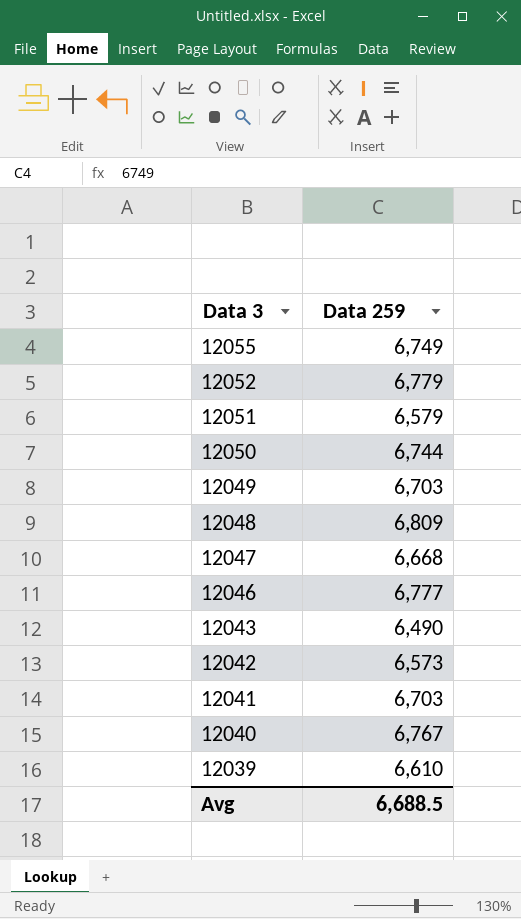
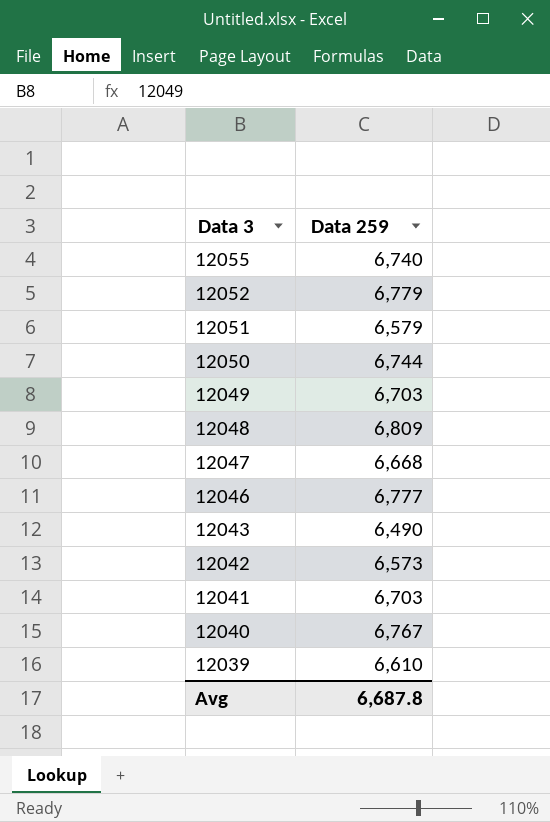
12055 | Data 259: 6,749 -> 6,740
Avg | Data 259: 6,688.5 -> 6,687.8

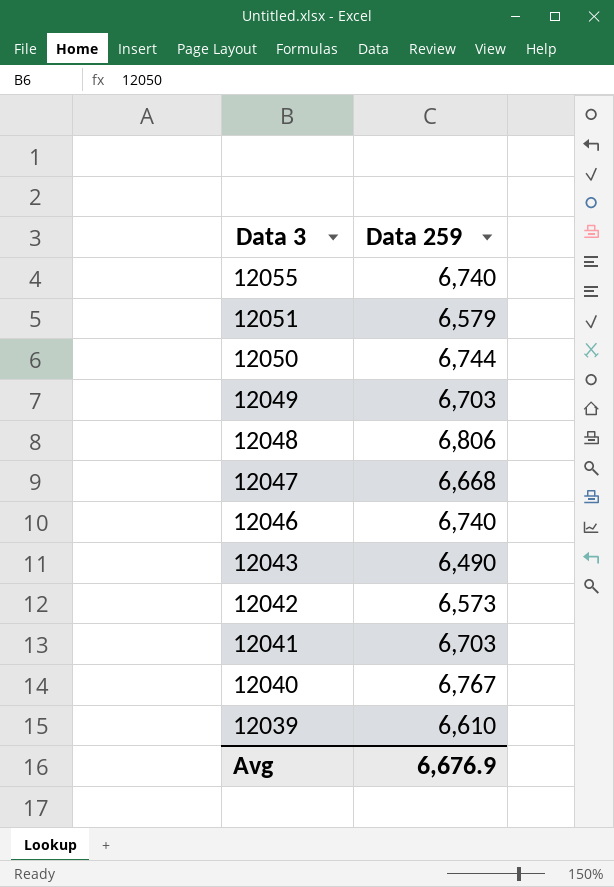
row 12052: 6,779 -> none
12048 | Data 259: 6,809 -> 6,806
12046 | Data 259: 6,777 -> 6,740
Avg | Data 259: 6,687.8 -> 6,676.9

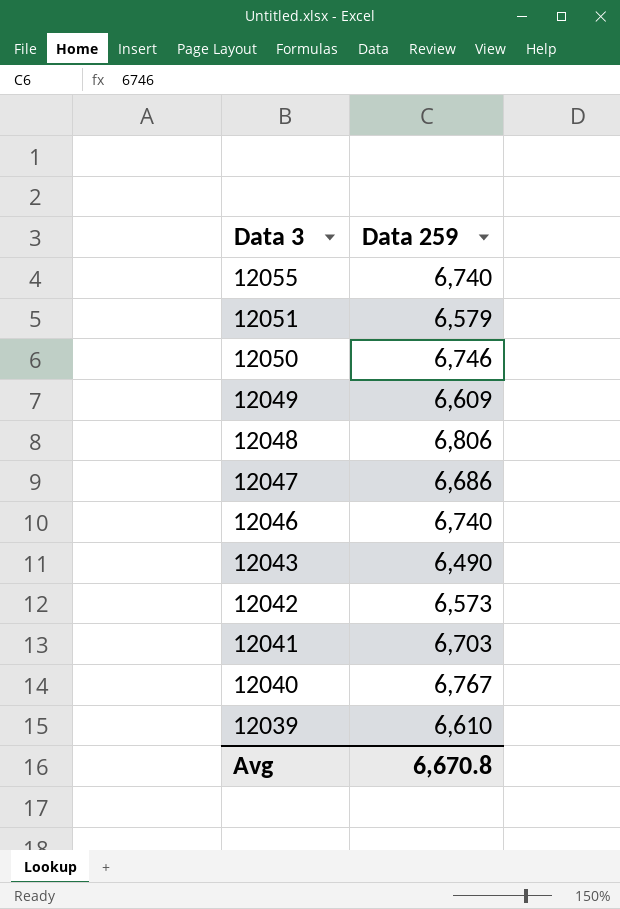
12050 | Data 259: 6,744 -> 6,746
12049 | Data 259: 6,703 -> 6,609
12047 | Data 259: 6,668 -> 6,686
Avg | Data 259: 6,676.9 -> 6,670.8

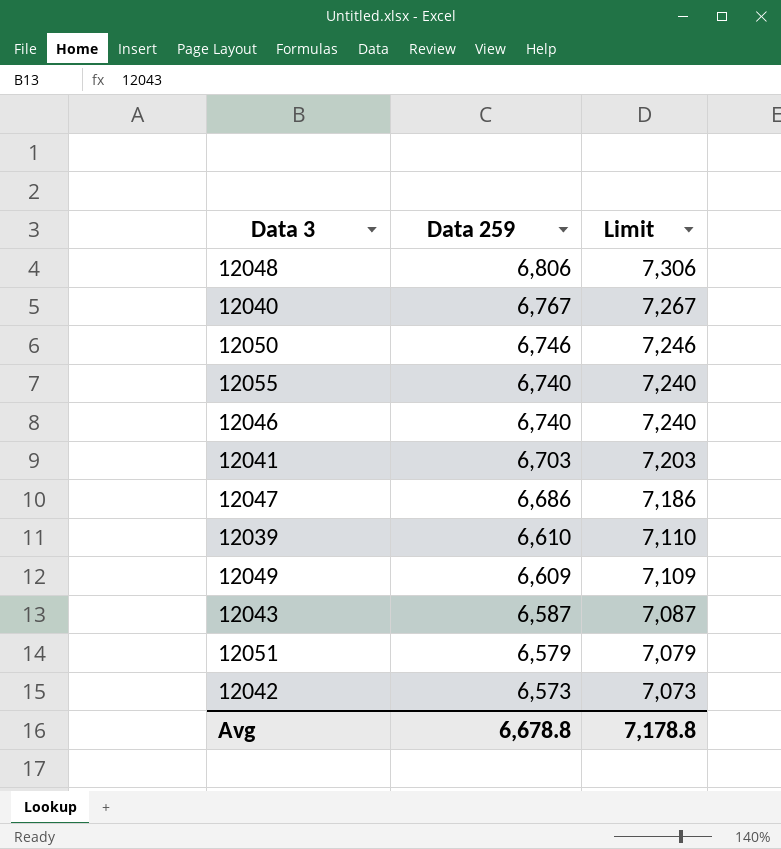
row order: Data 3 descending -> Data 259 descending
column Limit | formula: none -> [Data 259] + 500
12043 | Data 259: 6,490 -> 6,587
Avg | Data 259: 6,670.8 -> 6,678.8

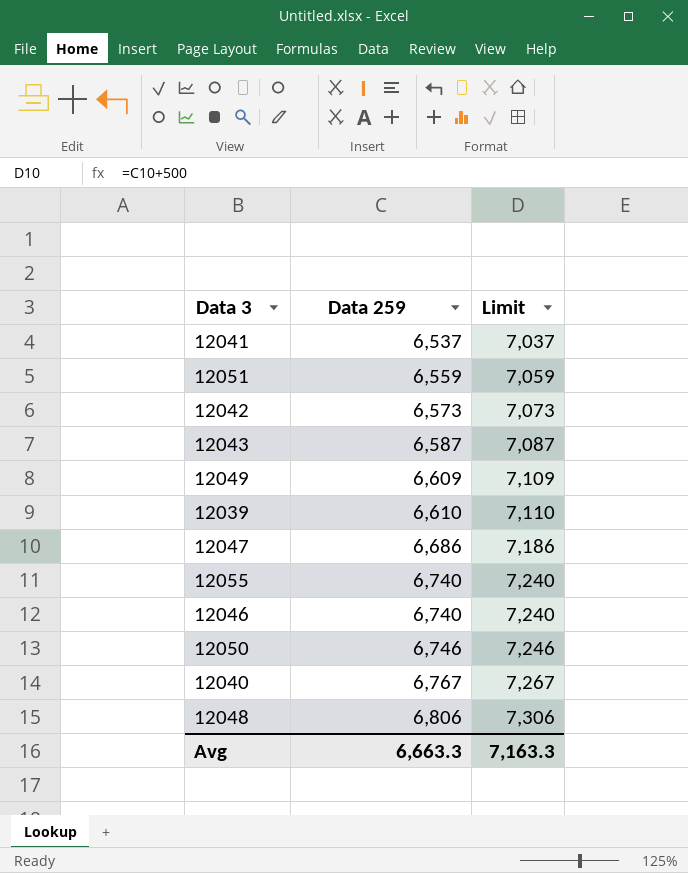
row order: Data 259 descending -> Data 259 ascending
12041 | Data 259: 6,703 -> 6,537
12041 | Limit: 7,203 -> 7,037
12051 | Data 259: 6,579 -> 6,559
12051 | Limit: 7,079 -> 7,059
Avg | Data 259: 6,678.8 -> 6,663.3
Avg | Limit: 7,178.8 -> 7,163.3

